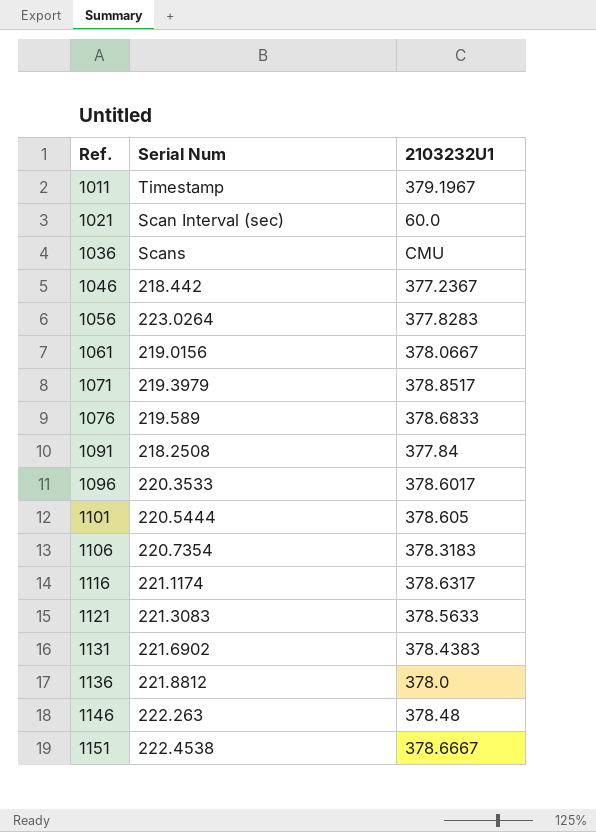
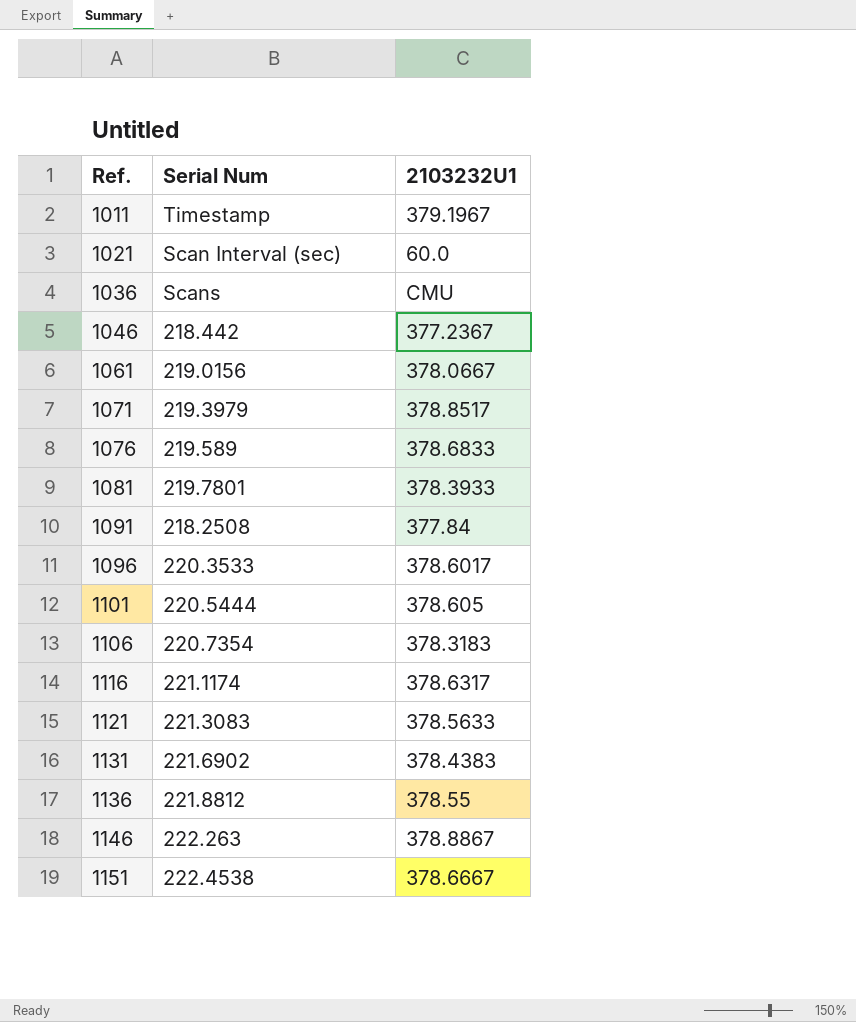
row 1056: 223.0264 | 377.8283 -> none
row 1081: none -> 219.7801 | 378.3933
1136 | 2103232U1: 378.0 -> 378.55
1146 | 2103232U1: 378.48 -> 378.8867

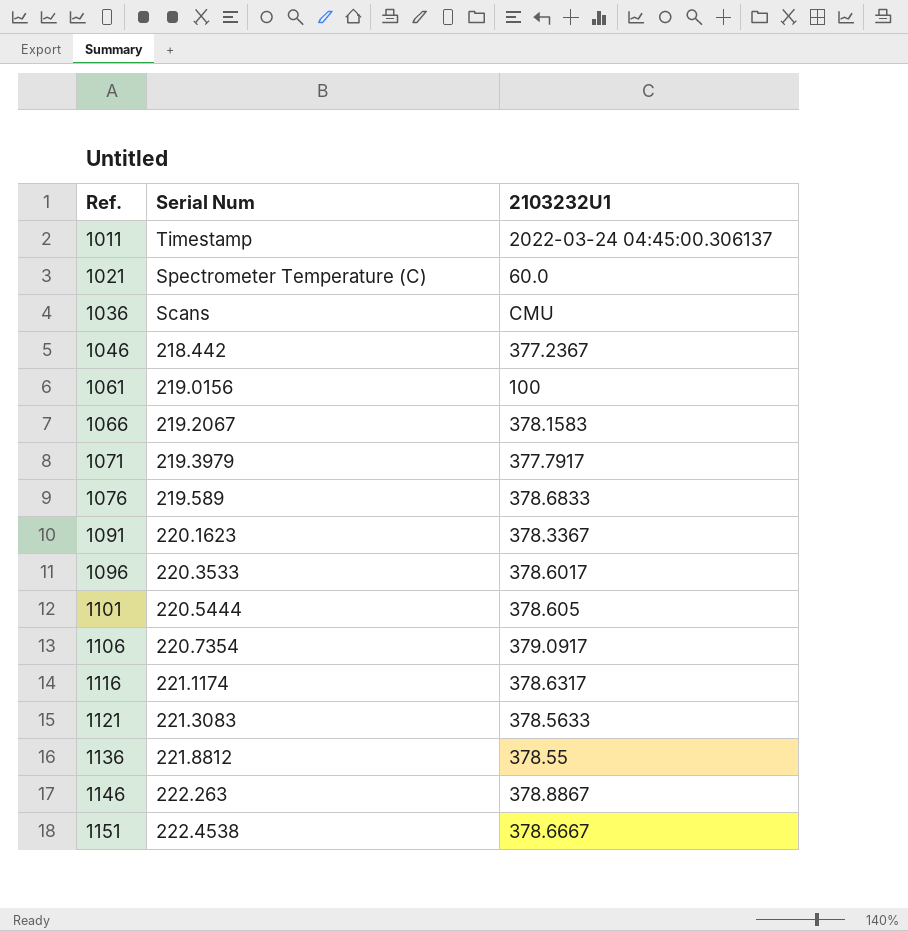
row 1081: 219.7801 | 378.3933 -> none
row 1131: 221.6902 | 378.4383 -> none
1011 | 2103232U1: 379.1967 -> 2022-03-24 04:45:00.306137
1021 | Serial Num: Scan Interval (sec) -> Spectrometer Temperature (C)
1061 | 2103232U1: 378.0667 -> 100
row 1066: none -> 219.2067 | 378.1583
1071 | 2103232U1: 378.8517 -> 377.7917
1091 | Serial Num: 218.2508 -> 220.1623
1091 | 2103232U1: 377.84 -> 378.3367
1106 | 2103232U1: 378.3183 -> 379.0917

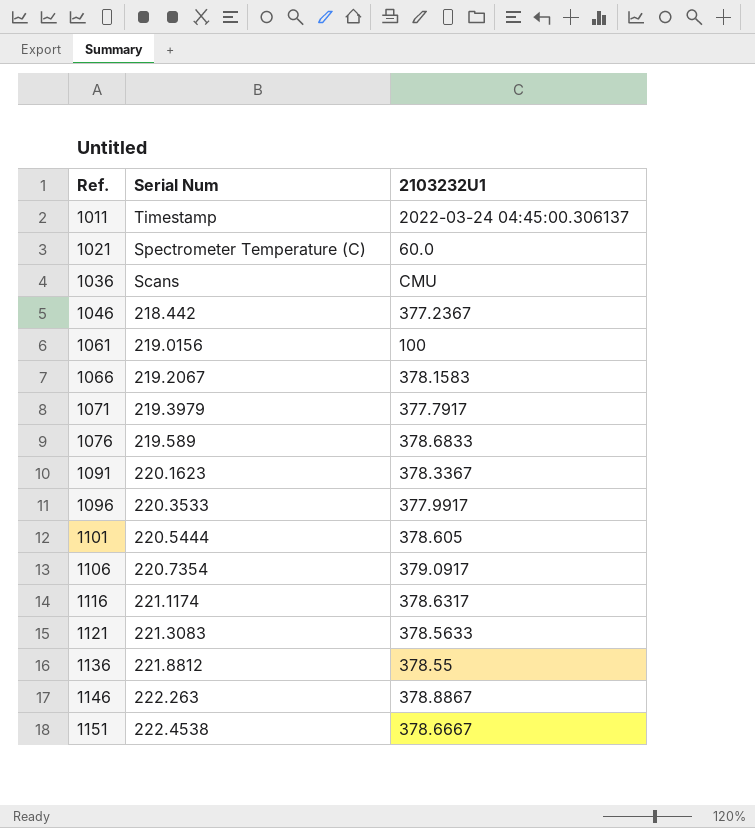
1096 | 2103232U1: 378.6017 -> 377.9917

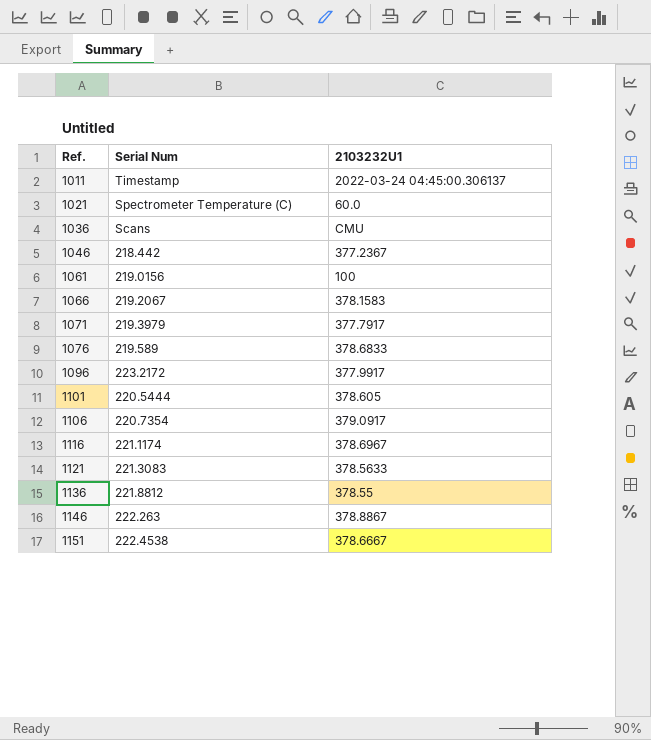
row 1091: 220.1623 | 378.3367 -> none
1096 | Serial Num: 220.3533 -> 223.2172
1116 | 2103232U1: 378.6317 -> 378.6967

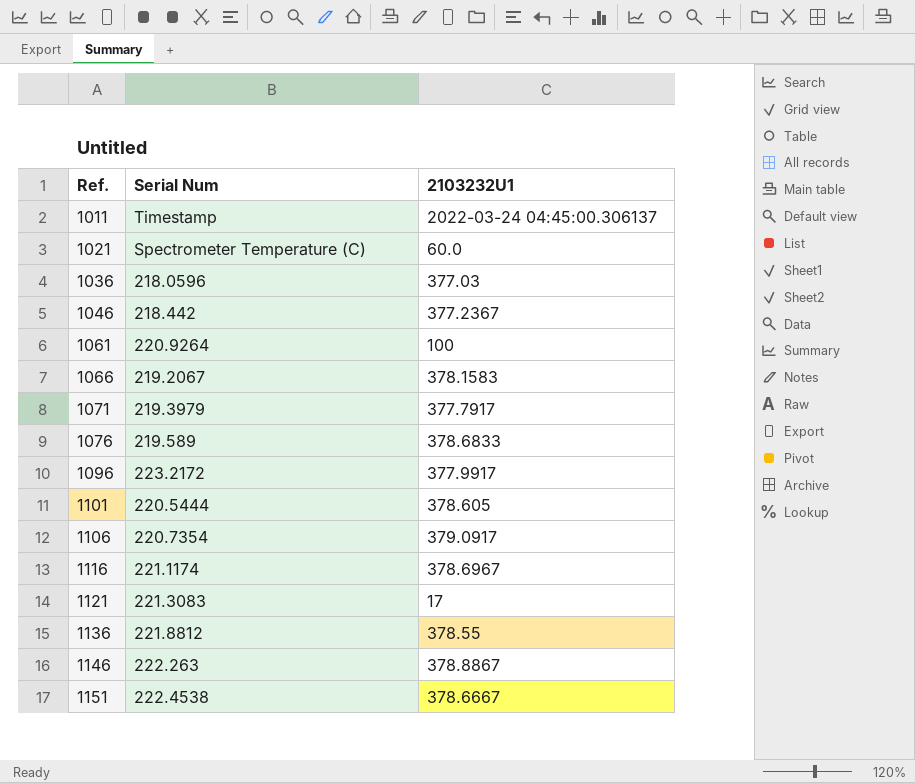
1036 | Serial Num: Scans -> 218.0596
1036 | 2103232U1: CMU -> 377.03
1061 | Serial Num: 219.0156 -> 220.9264
1121 | 2103232U1: 378.5633 -> 17

